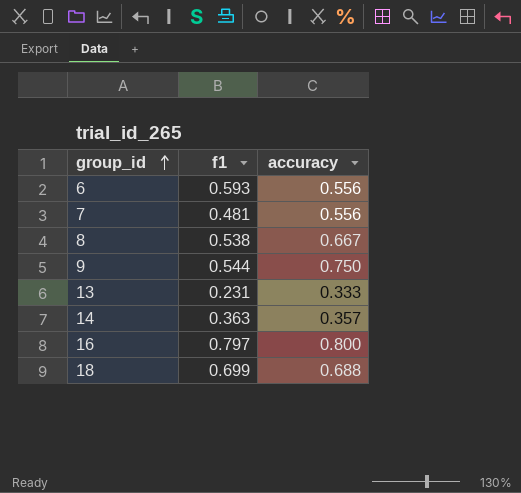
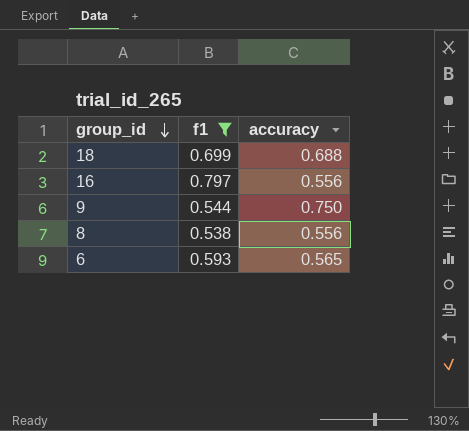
filter: none -> f1 >= 0.538
row order: group_id ascending -> group_id descending
16 | accuracy: 0.800 -> 0.556
8 | accuracy: 0.667 -> 0.556
6 | accuracy: 0.556 -> 0.565

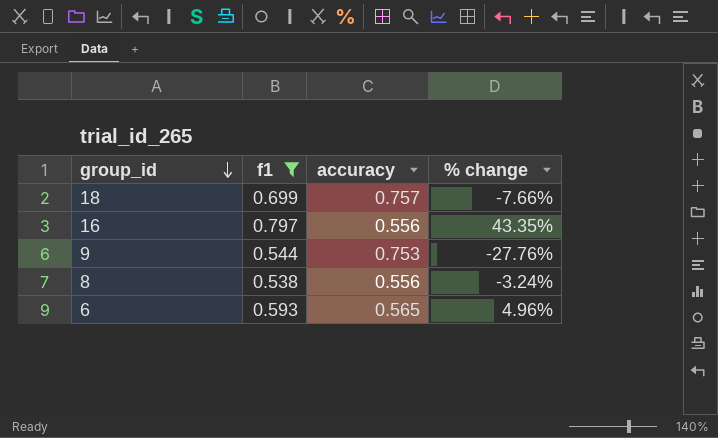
column % change | formula: none -> ([f1] - [accuracy]) / [accuracy]
18 | accuracy: 0.688 -> 0.757
9 | accuracy: 0.750 -> 0.753

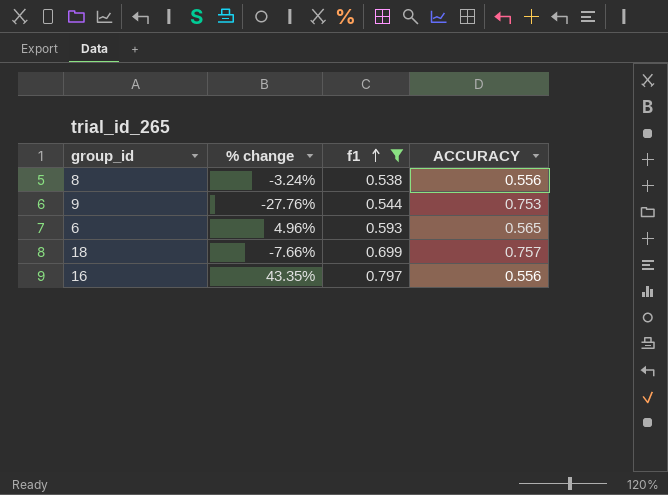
row order: group_id descending -> f1 ascending
column % change | position: 4 -> 2
column name: accuracy -> ACCURACY

